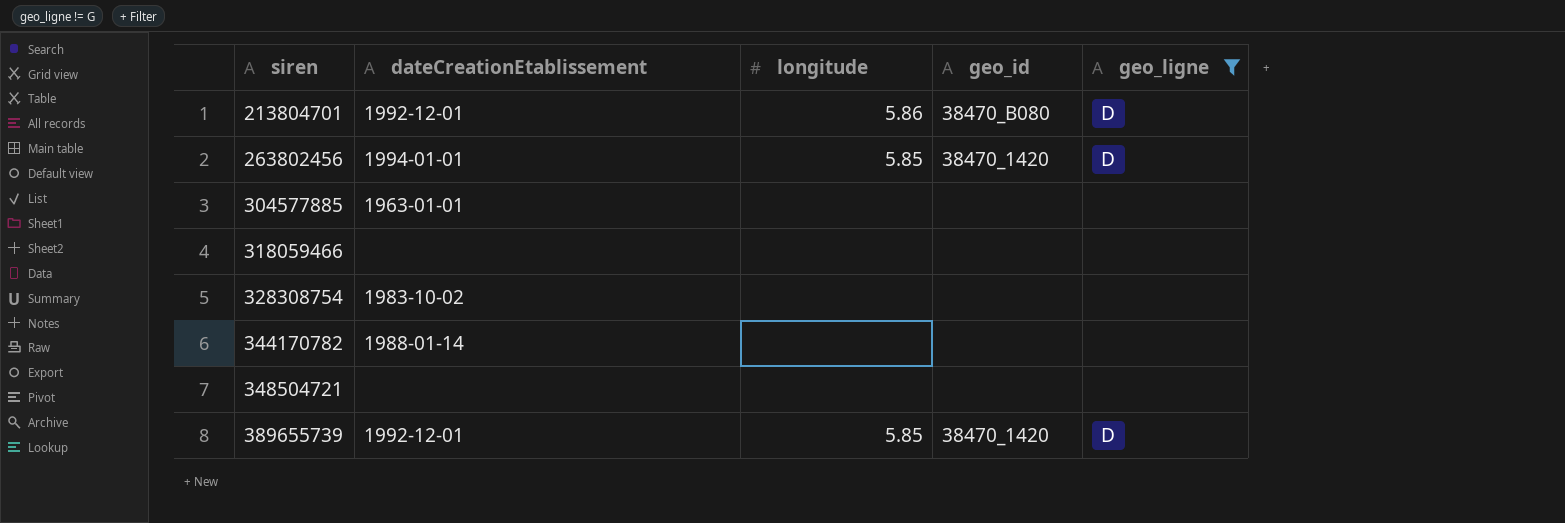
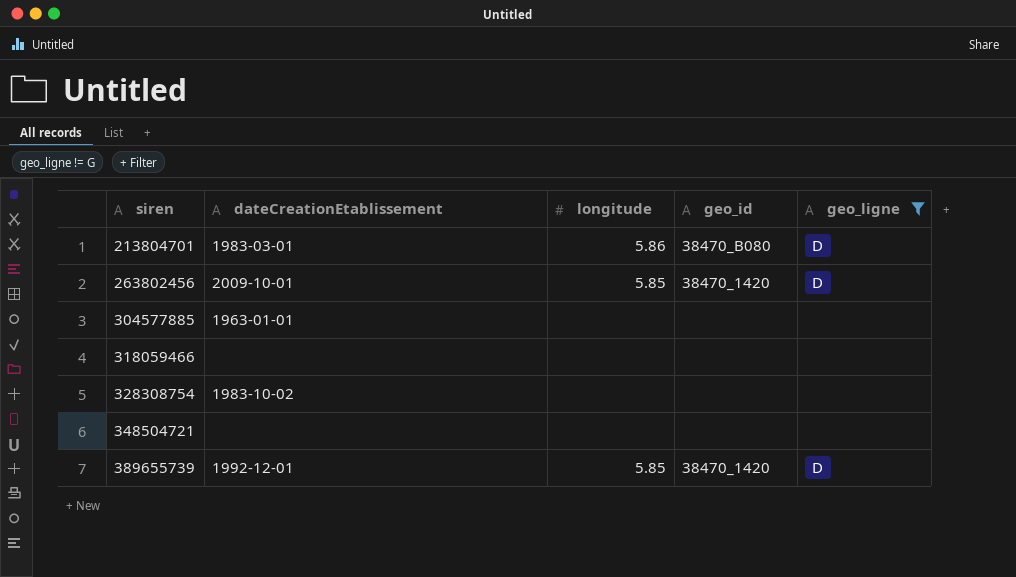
row 344170782: 1988-01-14 | none | none | none -> none
213804701 | dateCreationEtablissement: 1992-12-01 -> 1983-03-01
263802456 | dateCreationEtablissement: 1994-01-01 -> 2009-10-01

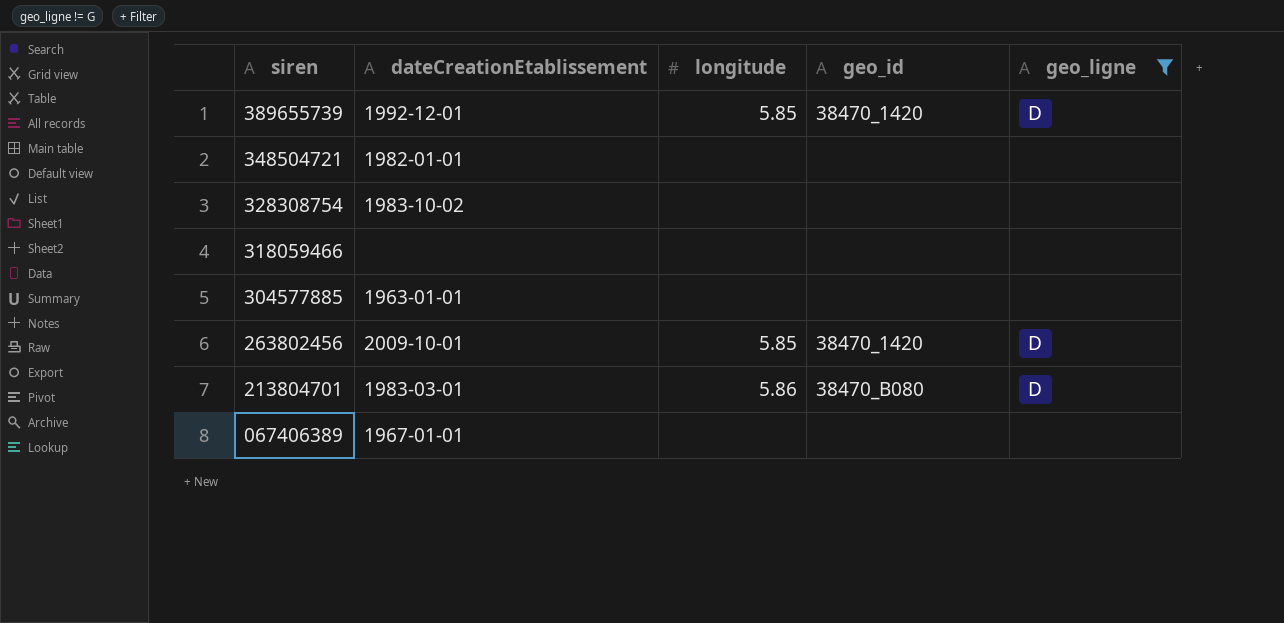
row order: siren ascending -> siren descending
348504721 | dateCreationEtablissement: none -> 1982-01-01
row 067406389: none -> 1967-01-01 | none | none | none

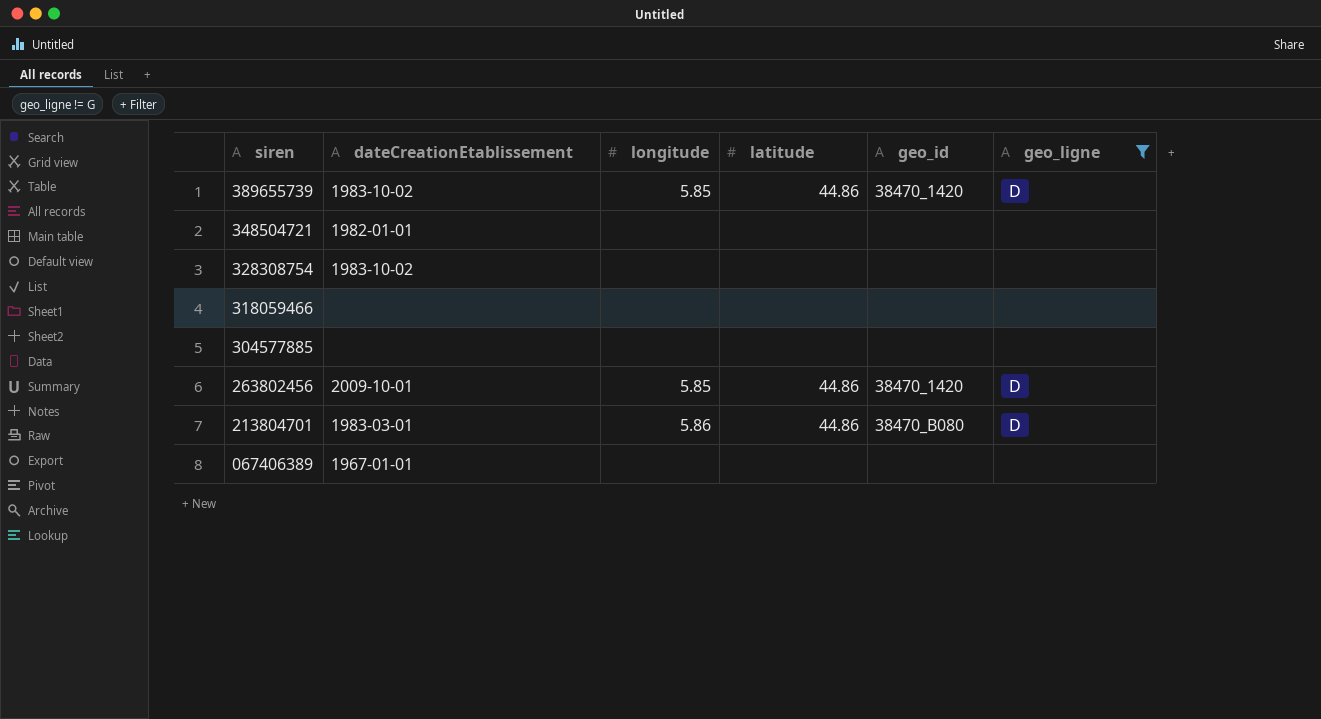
column latitude | position: none -> 4
389655739 | dateCreationEtablissement: 1992-12-01 -> 1983-10-02
304577885 | dateCreationEtablissement: 1963-01-01 -> none

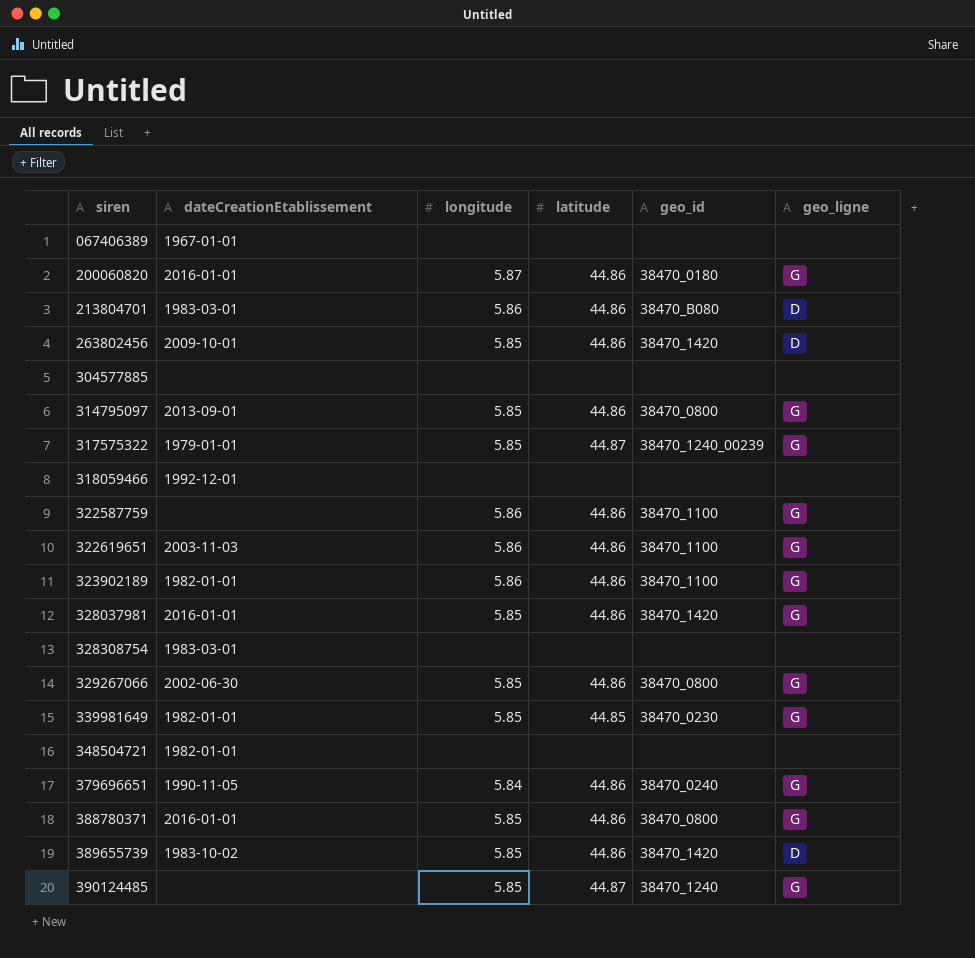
filter: geo_ligne != G -> none
row order: siren descending -> siren ascending
318059466 | dateCreationEtablissement: none -> 1992-12-01
328308754 | dateCreationEtablissement: 1983-10-02 -> 1983-03-01

